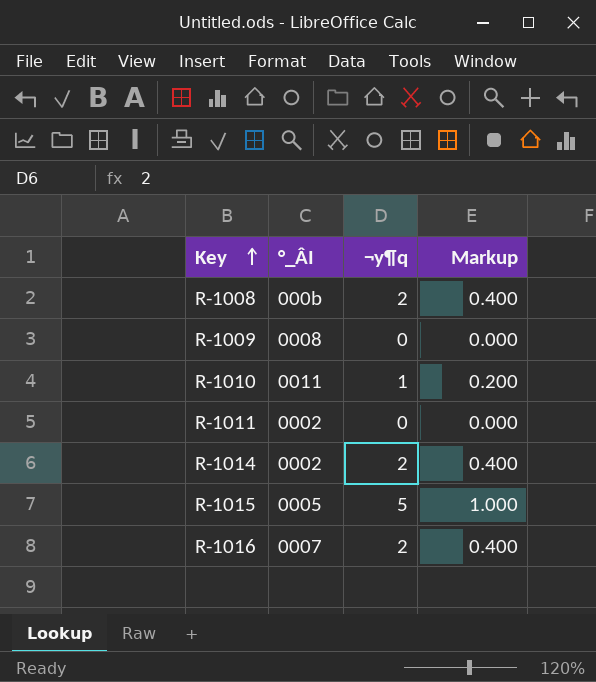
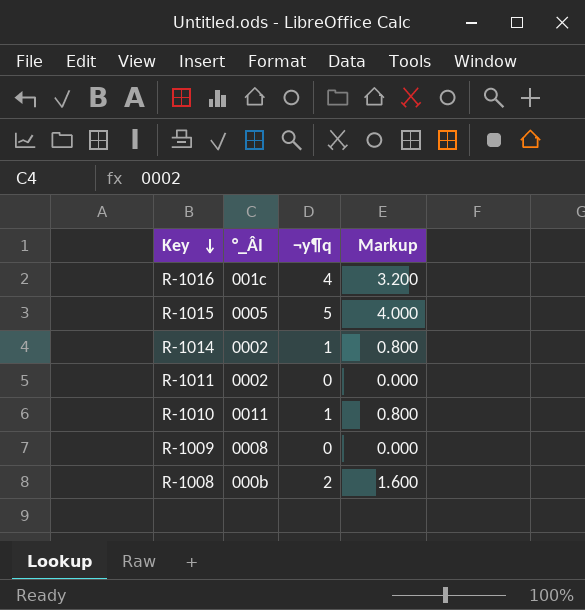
row order: Key ascending -> Key descending
column Markup | formula: [¬y¶q] * 0.2 -> [¬y¶q] * 0.8
R-1016 | °_ÂI: 0007 -> 001c
R-1016 | ¬y¶q: 2 -> 4
R-1014 | ¬y¶q: 2 -> 1

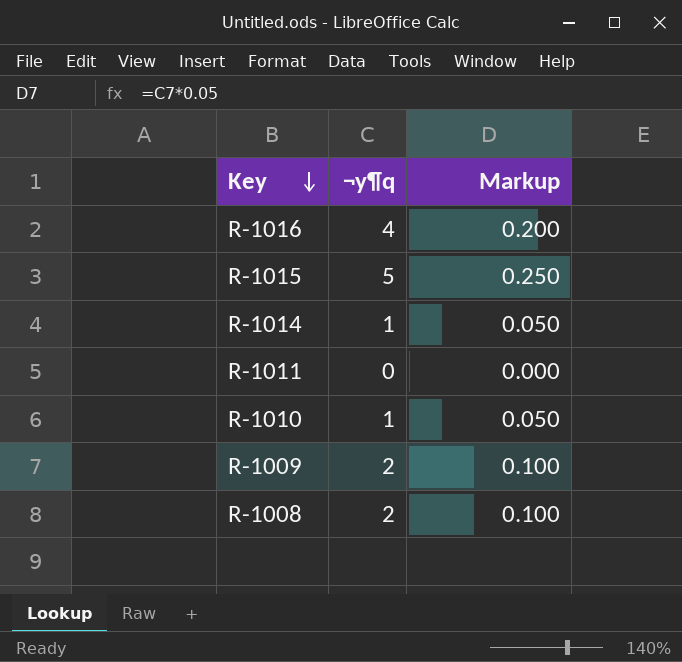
column °_ÂI | position: 2 -> none
column Markup | formula: [¬y¶q] * 0.8 -> [¬y¶q] * 0.05
R-1009 | ¬y¶q: 0 -> 2

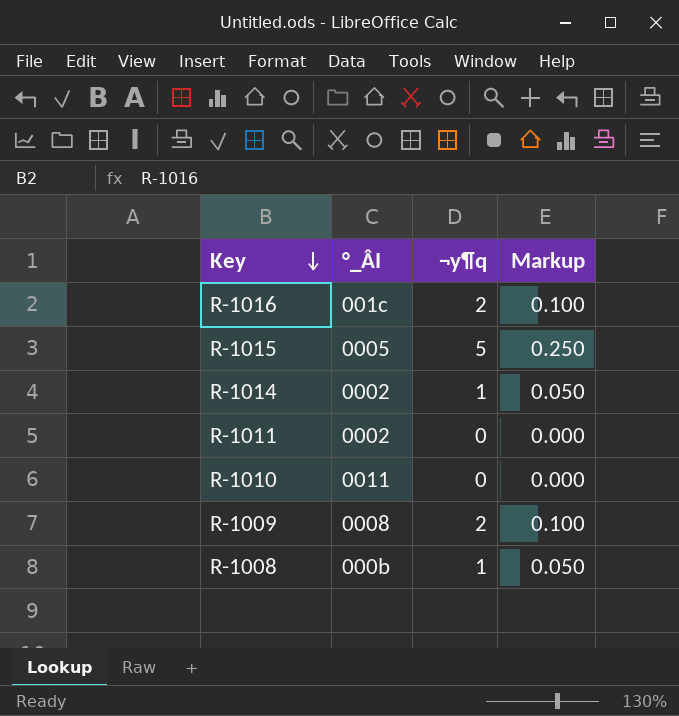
column °_ÂI | position: none -> 2
R-1016 | ¬y¶q: 4 -> 2
R-1016 | Markup: 0.200 -> 0.100
R-1010 | ¬y¶q: 1 -> 0
R-1010 | Markup: 0.050 -> 0.000
R-1008 | ¬y¶q: 2 -> 1
R-1008 | Markup: 0.100 -> 0.050

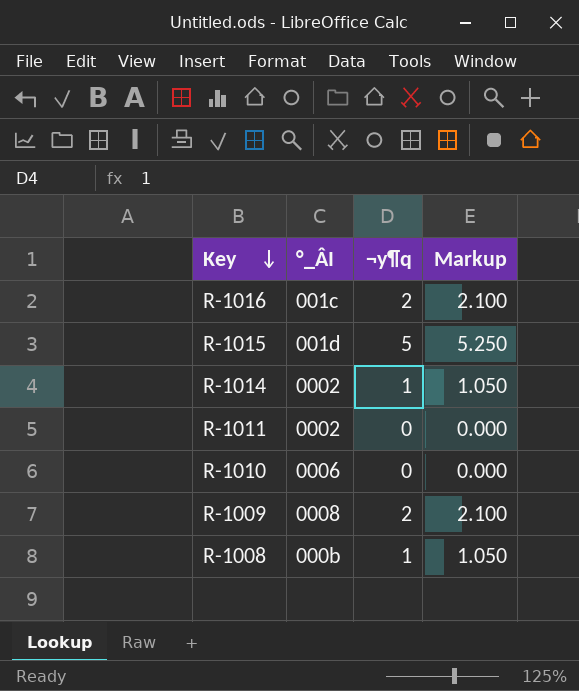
column Markup | formula: [¬y¶q] * 0.05 -> [¬y¶q] * 1.05
R-1015 | °_ÂI: 0005 -> 001d
R-1010 | °_ÂI: 0011 -> 0006

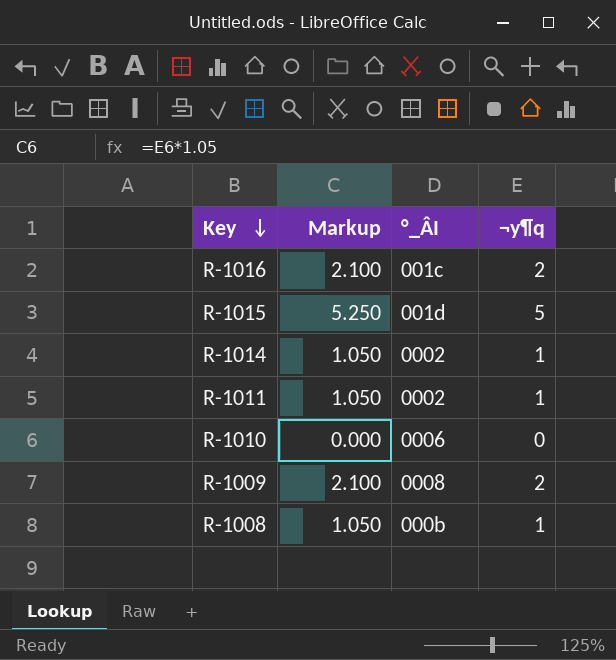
column Markup | position: 4 -> 2
R-1011 | Markup: 0.000 -> 1.050
R-1011 | ¬y¶q: 0 -> 1

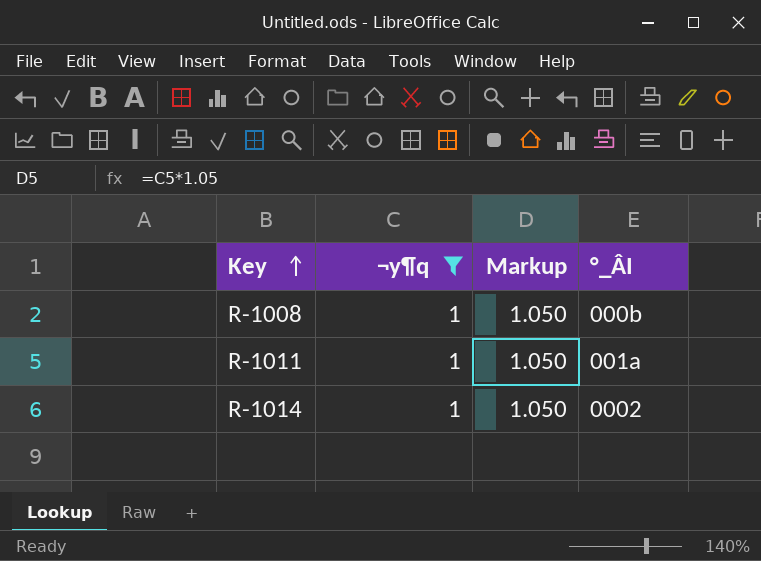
filter: none -> ¬y¶q = 1
row order: Key descending -> Key ascending
column ¬y¶q | position: 4 -> 2
R-1011 | °_ÂI: 0002 -> 001a

